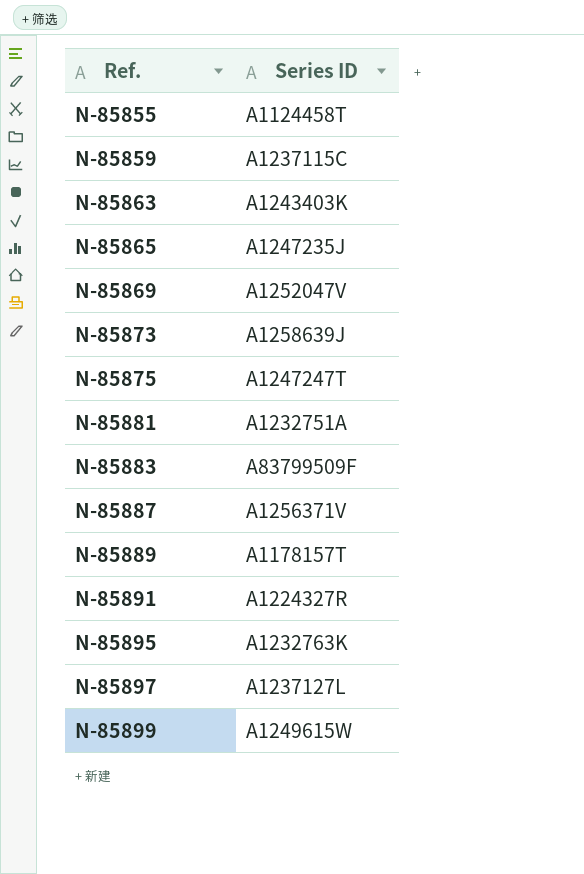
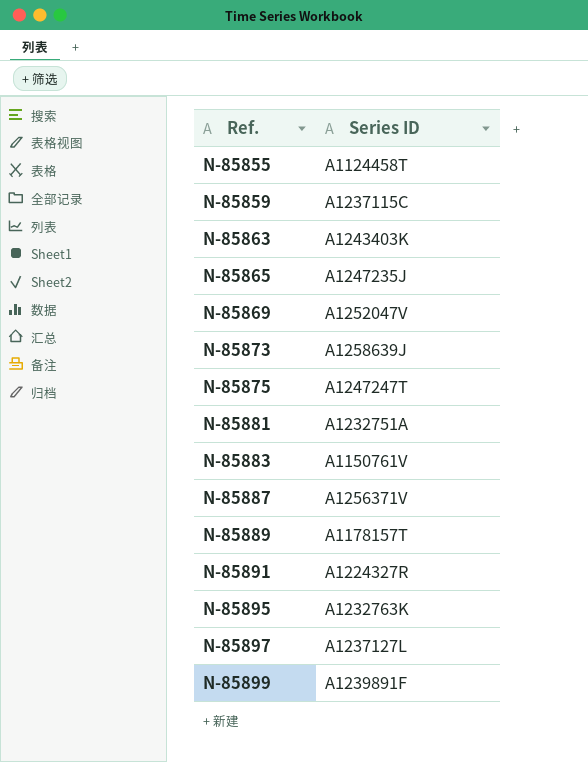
N-85883 | Series ID: A83799509F -> A1150761V
N-85899 | Series ID: A1249615W -> A1239891F

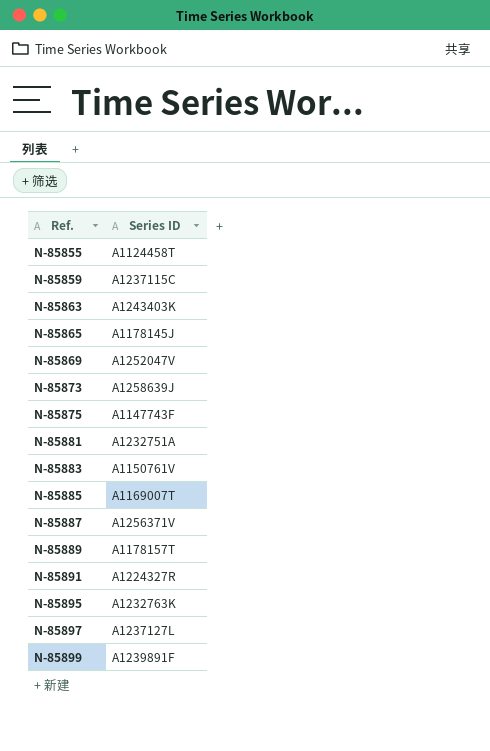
N-85865 | Series ID: A1247235J -> A1178145J
N-85875 | Series ID: A1247247T -> A1147743F
row N-85885: none -> A1169007T

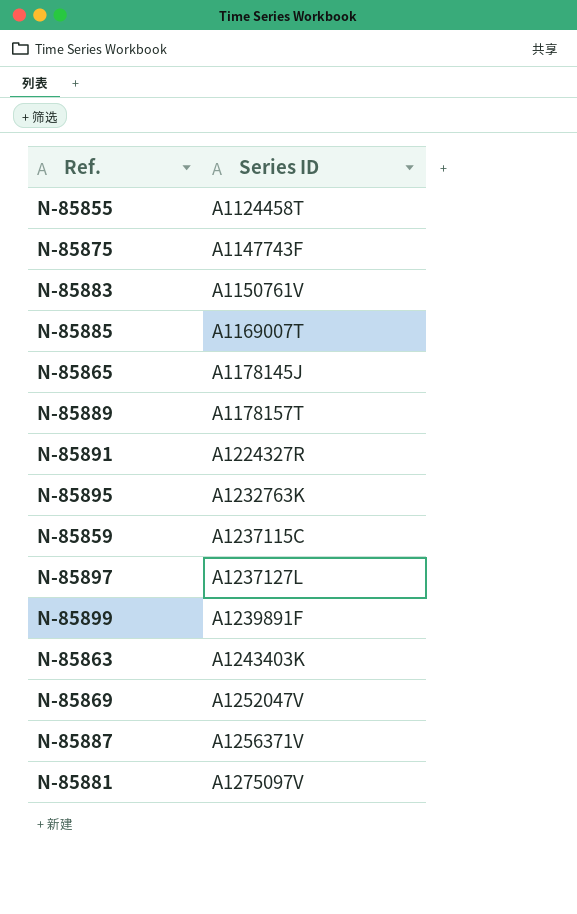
row order: Ref. ascending -> Series ID ascending
row N-85873: A1258639J -> none
N-85881 | Series ID: A1232751A -> A1275097V

